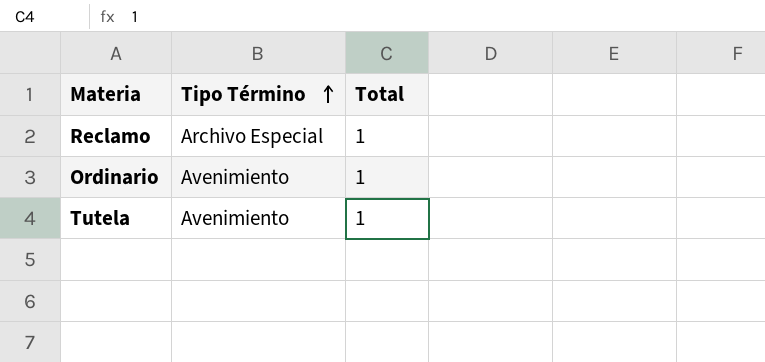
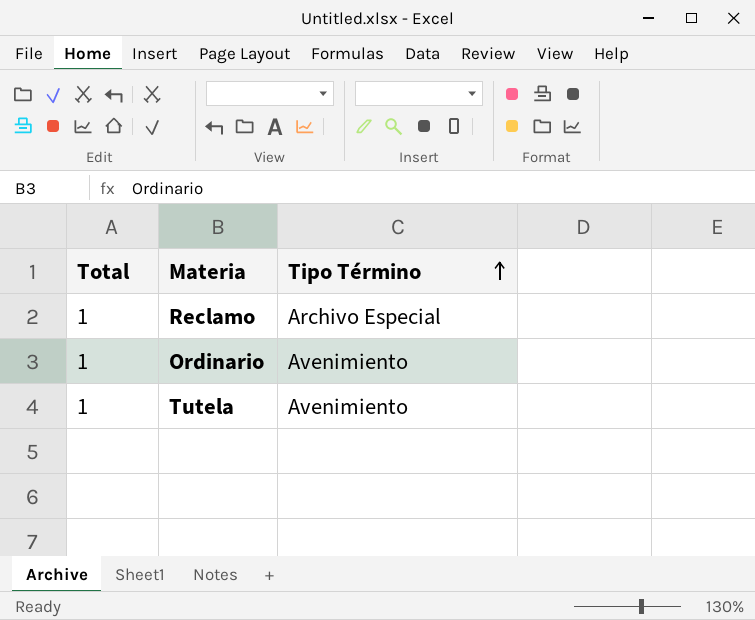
column Total | position: 3 -> 1

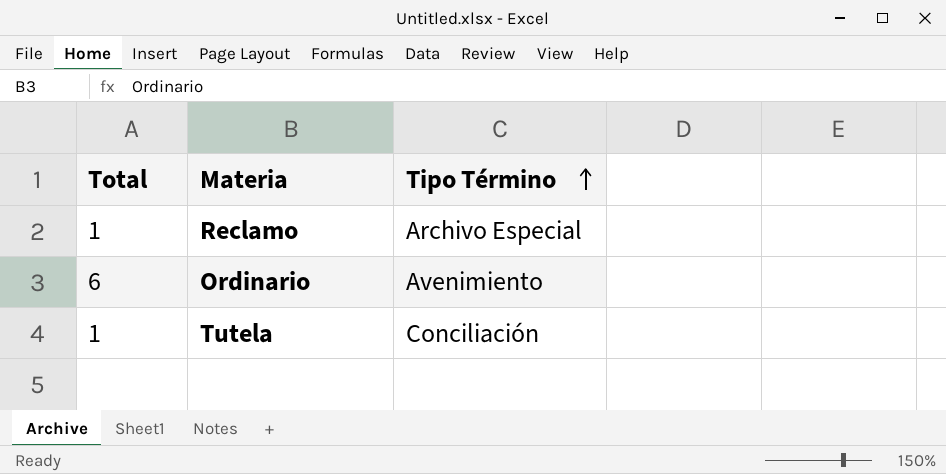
Ordinario | Total: 1 -> 6
Tutela | Tipo Término: Avenimiento -> Conciliación

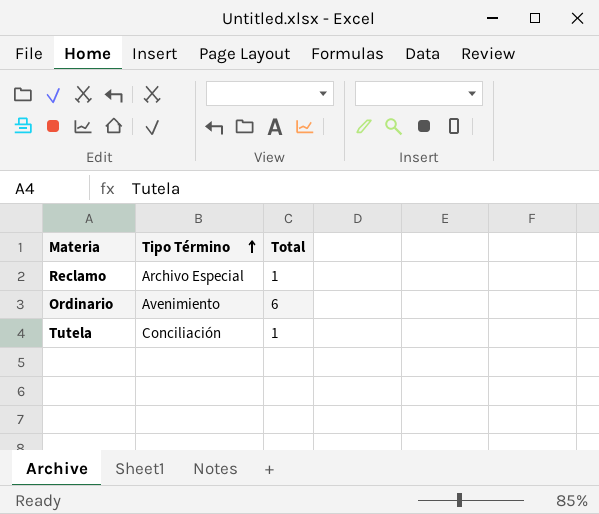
column Total | position: 1 -> 3

